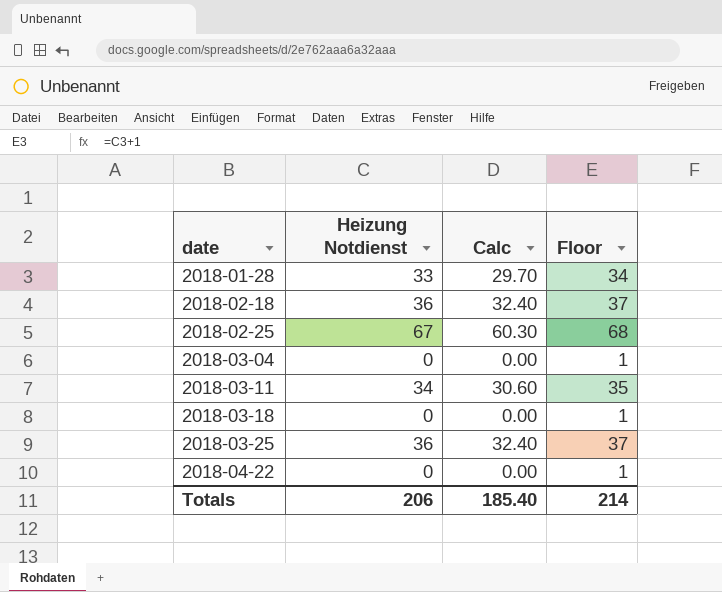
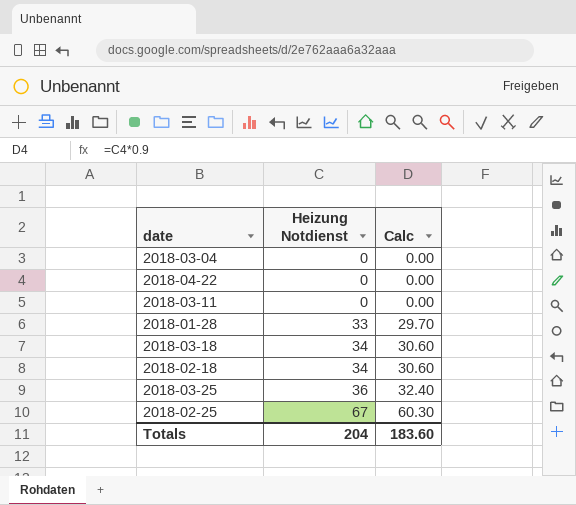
row order: date ascending -> Heizung Notdienst ascending
column Floor | formula: [Heizung Notdienst] + 1 -> none
2018-03-11 | Heizung Notdienst: 34 -> 0
2018-03-11 | Calc: 30.60 -> 0.00
2018-03-18 | Heizung Notdienst: 0 -> 34
2018-03-18 | Calc: 0.00 -> 30.60
2018-02-18 | Heizung Notdienst: 36 -> 34
2018-02-18 | Calc: 32.40 -> 30.60
Totals | Heizung Notdienst: 206 -> 204
Totals | Calc: 185.40 -> 183.60

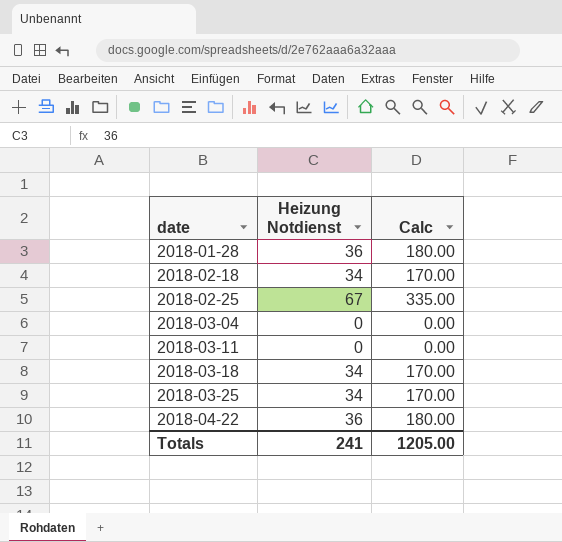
row order: Heizung Notdienst ascending -> date ascending
column Calc | formula: [Heizung Notdienst] * 0.9 -> [Heizung Notdienst] * 5
2018-01-28 | Heizung Notdienst: 33 -> 36
2018-03-25 | Heizung Notdienst: 36 -> 34
2018-04-22 | Heizung Notdienst: 0 -> 36
Totals | Heizung Notdienst: 204 -> 241
Totals | Calc: 183.60 -> 1205.00

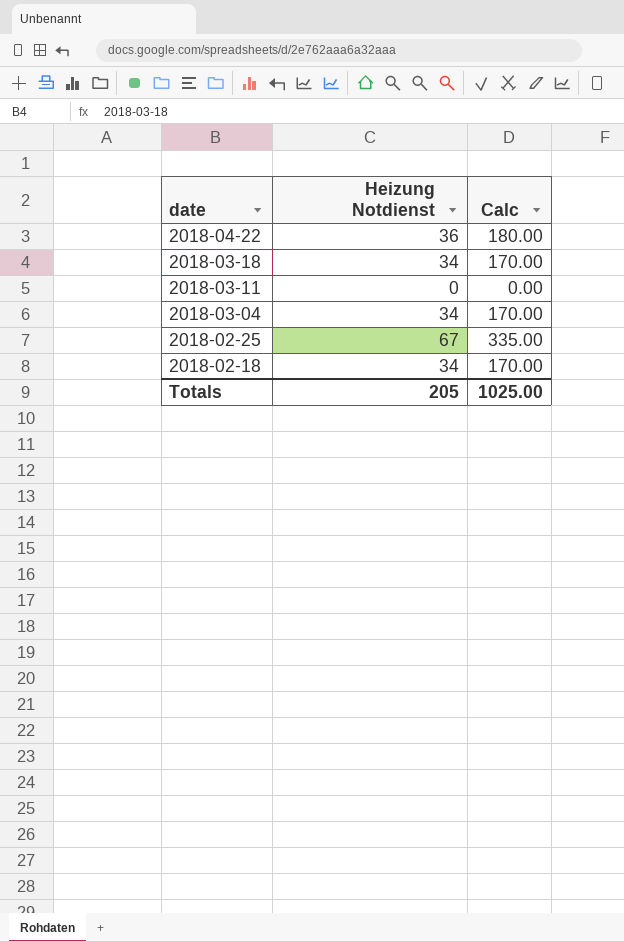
row order: date ascending -> date descending
row 2018-01-28: 36 | 180.00 -> none
row 2018-03-25: 34 | 170.00 -> none
2018-03-04 | Heizung Notdienst: 0 -> 34
2018-03-04 | Calc: 0.00 -> 170.00
Totals | Heizung Notdienst: 241 -> 205
Totals | Calc: 1205.00 -> 1025.00

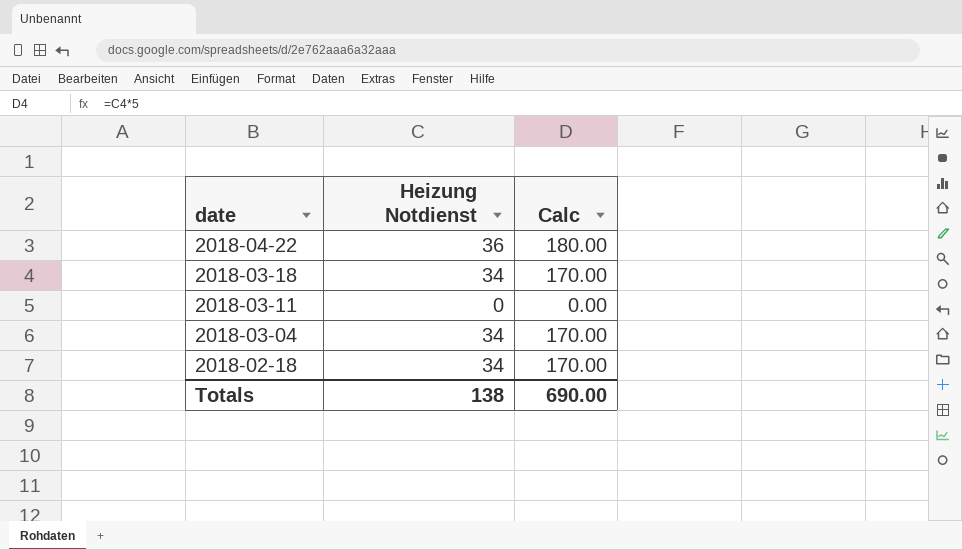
row 2018-02-25: 67 | 335.00 -> none
Totals | Heizung Notdienst: 205 -> 138
Totals | Calc: 1025.00 -> 690.00

